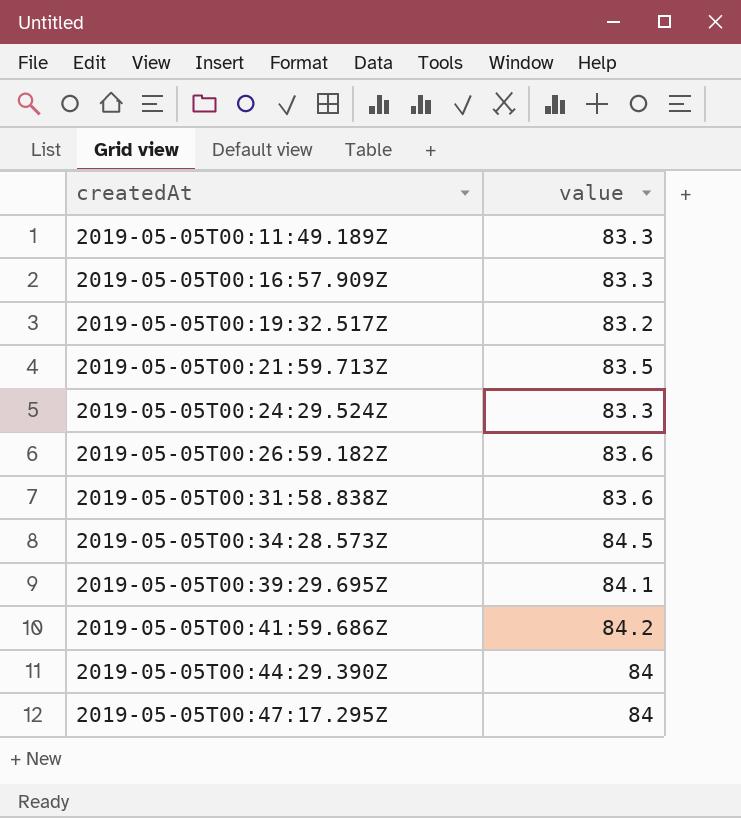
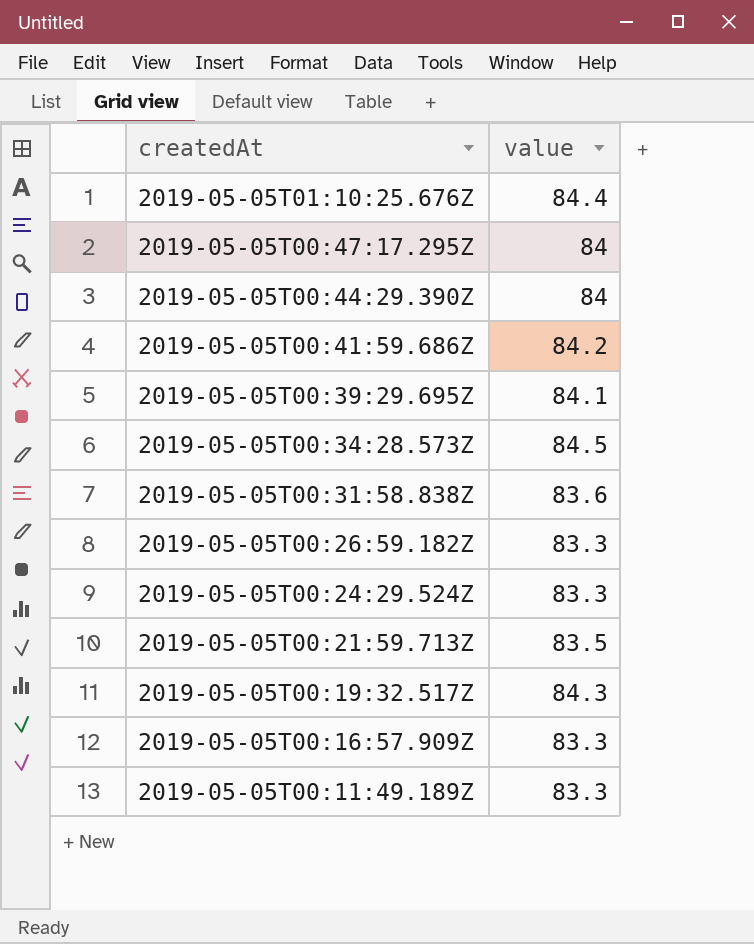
row order: createdAt ascending -> createdAt descending
row 2019-05-05T01:10:25.676Z: none -> 84.4
2019-05-05T00:26:59.182Z | value: 83.6 -> 83.3
2019-05-05T00:19:32.517Z | value: 83.2 -> 84.3

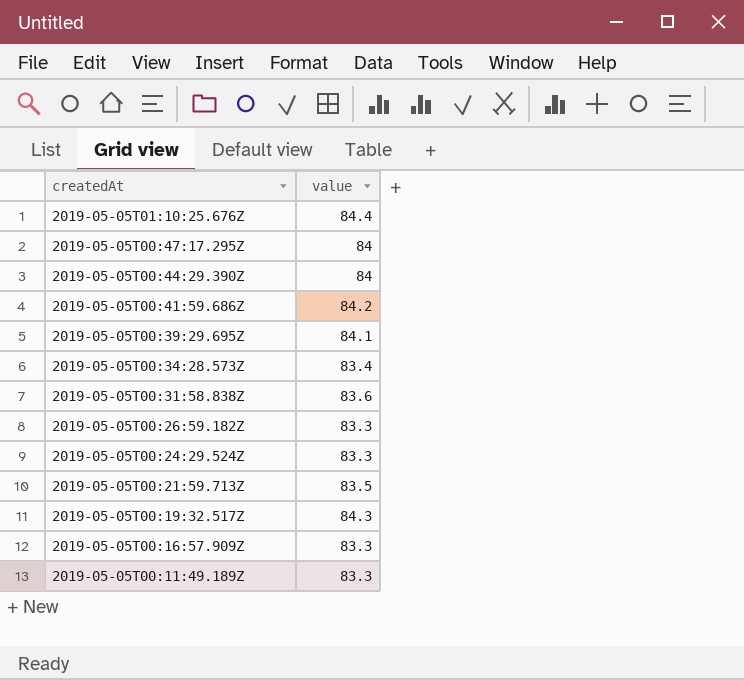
2019-05-05T00:34:28.573Z | value: 84.5 -> 83.4

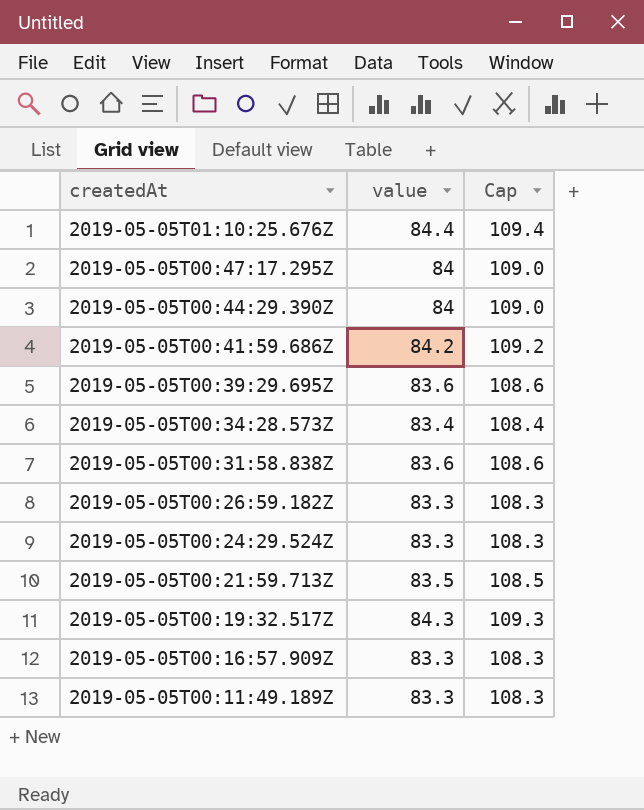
column Cap | formula: none -> [value] + 25
2019-05-05T00:39:29.695Z | value: 84.1 -> 83.6

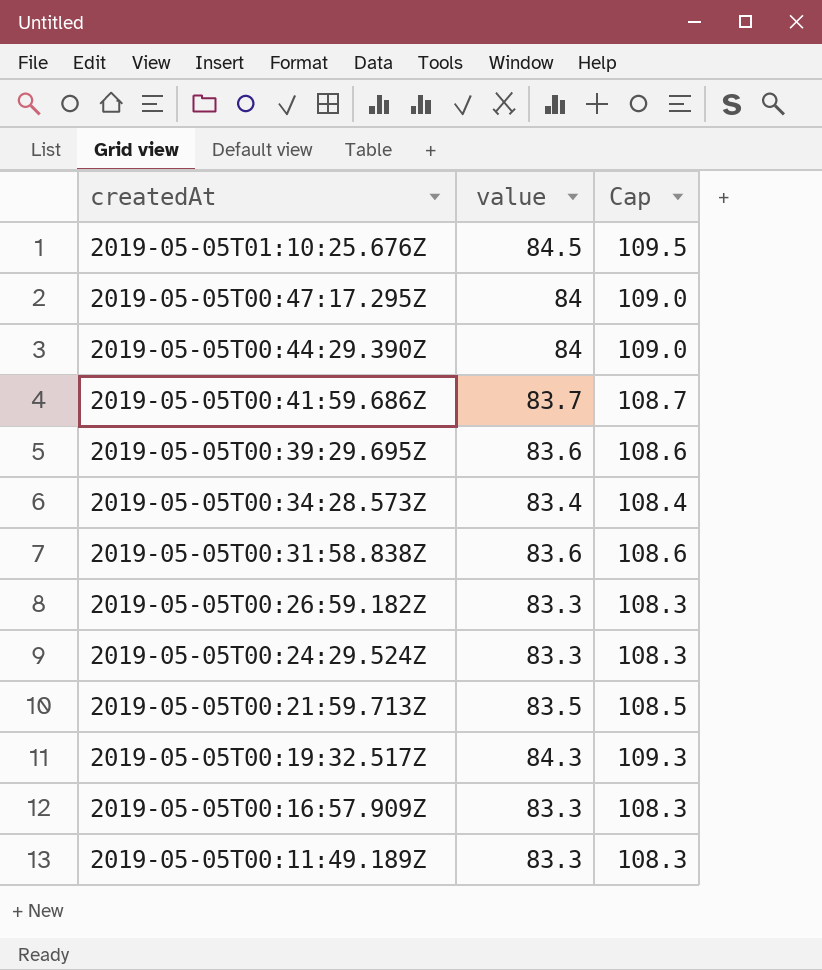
2019-05-05T01:10:25.676Z | value: 84.4 -> 84.5
2019-05-05T01:10:25.676Z | Cap: 109.4 -> 109.5
2019-05-05T00:41:59.686Z | value: 84.2 -> 83.7
2019-05-05T00:41:59.686Z | Cap: 109.2 -> 108.7

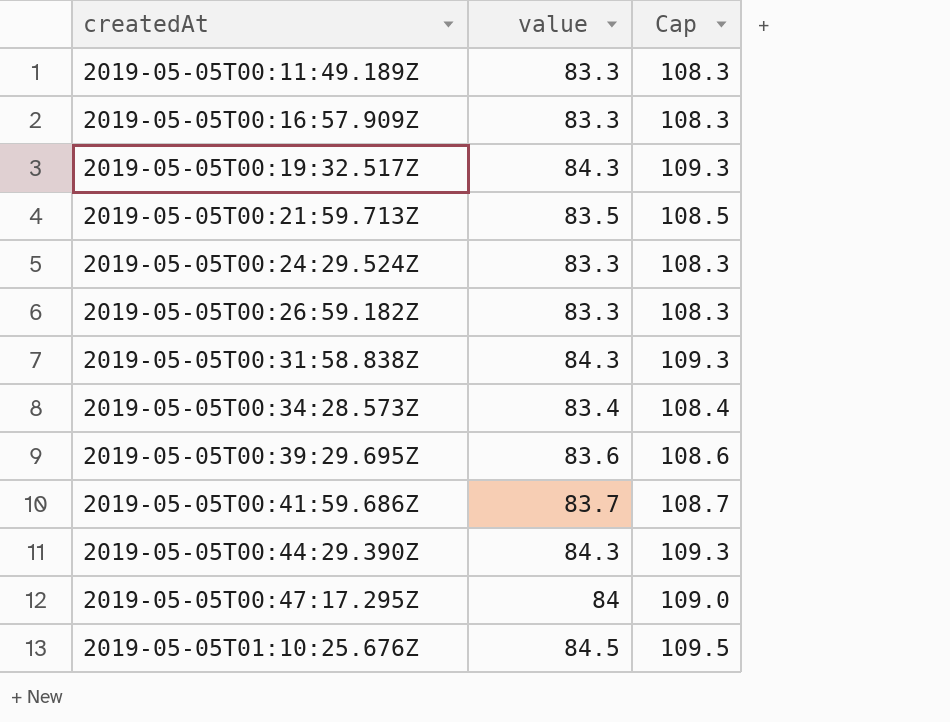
row order: createdAt descending -> createdAt ascending
2019-05-05T00:31:58.838Z | value: 83.6 -> 84.3
2019-05-05T00:31:58.838Z | Cap: 108.6 -> 109.3
2019-05-05T00:44:29.390Z | value: 84 -> 84.3
2019-05-05T00:44:29.390Z | Cap: 109.0 -> 109.3

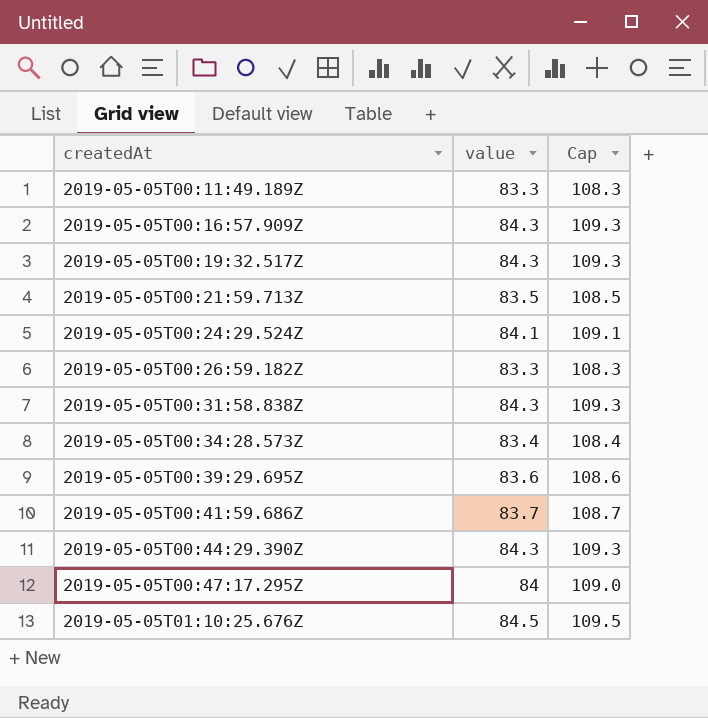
2019-05-05T00:16:57.909Z | value: 83.3 -> 84.3
2019-05-05T00:16:57.909Z | Cap: 108.3 -> 109.3
2019-05-05T00:24:29.524Z | value: 83.3 -> 84.1
2019-05-05T00:24:29.524Z | Cap: 108.3 -> 109.1

